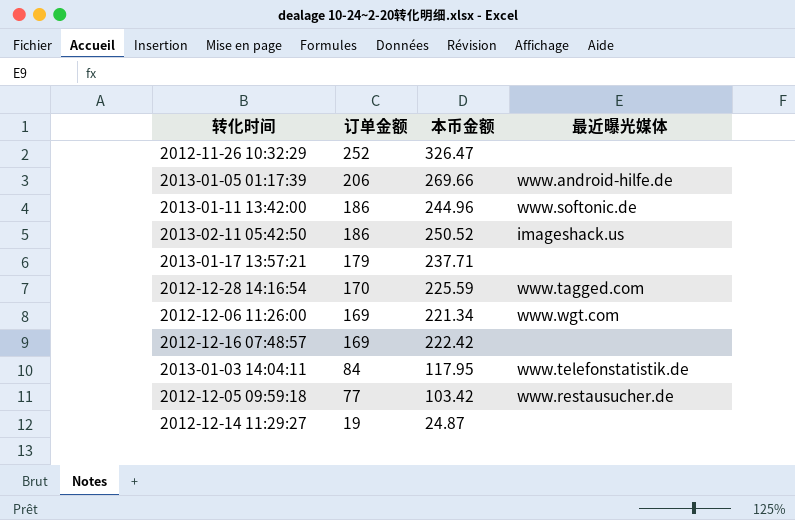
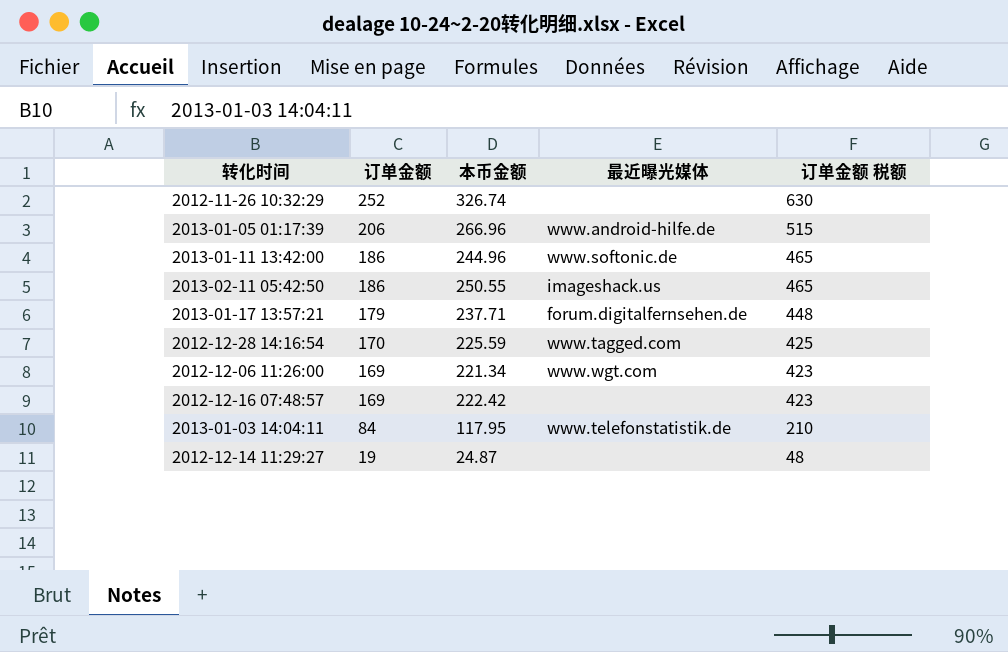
column 订单金额 税额 | formula: none -> [订单金额] * 2.5
row 2012-12-05 09:59:18: 77 | 103.42 | www.restausucher.de -> none
2012-11-26 10:32:29 | 本币金额: 326.47 -> 326.74
2013-01-05 01:17:39 | 本币金额: 269.66 -> 266.96
2013-02-11 05:42:50 | 本币金额: 250.52 -> 250.55
2013-01-17 13:57:21 | 最近曝光媒体: none -> forum.digitalfernsehen.de

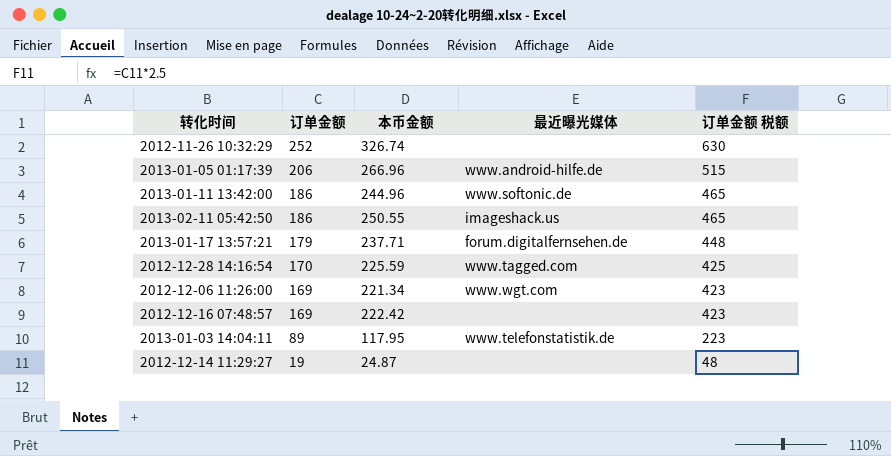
2013-01-03 14:04:11 | 订单金额: 84 -> 89
2013-01-03 14:04:11 | 订单金额 税额: 210 -> 223

